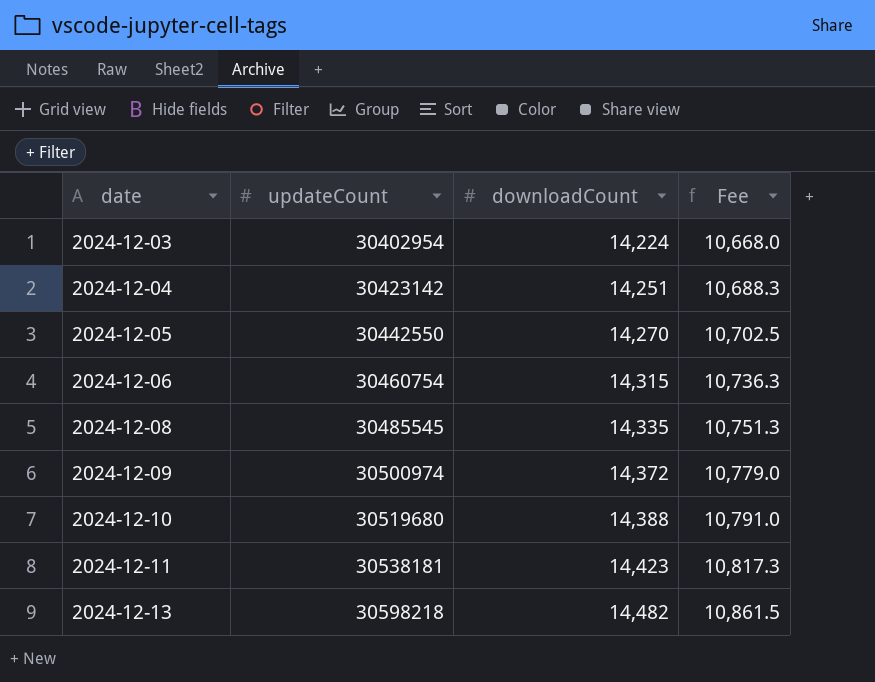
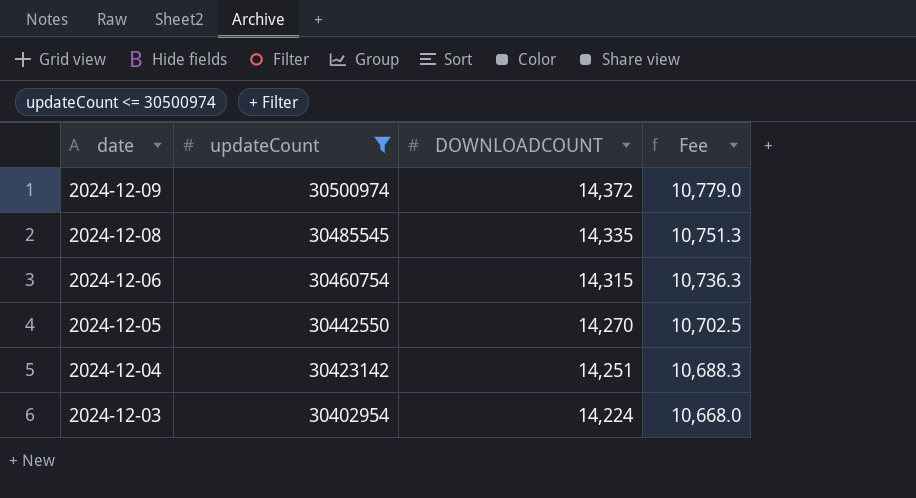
filter: none -> updateCount <= 30500974
row order: date ascending -> date descending
column name: downloadCount -> DOWNLOADCOUNT

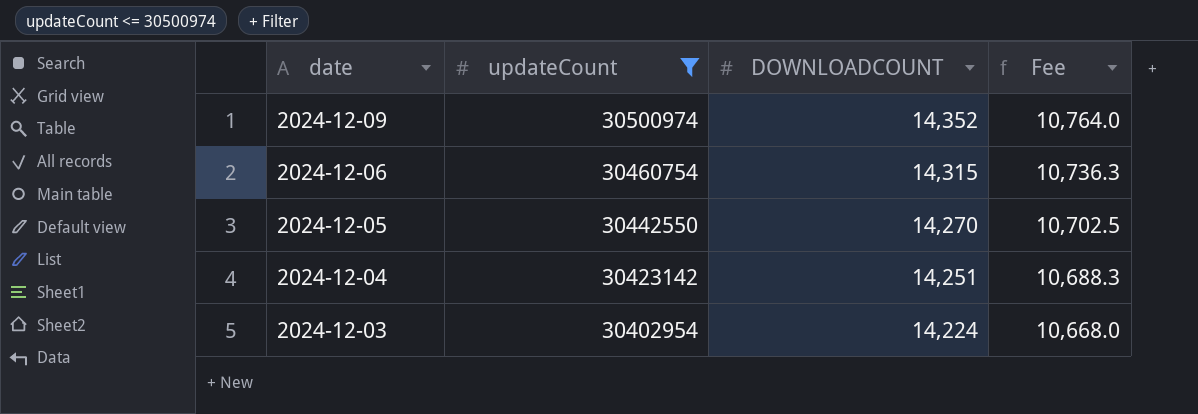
row 2024-12-08: 30485545 | 14,335 | 10,751.3 -> none
2024-12-09 | DOWNLOADCOUNT: 14,372 -> 14,352
2024-12-09 | Fee: 10,779.0 -> 10,764.0

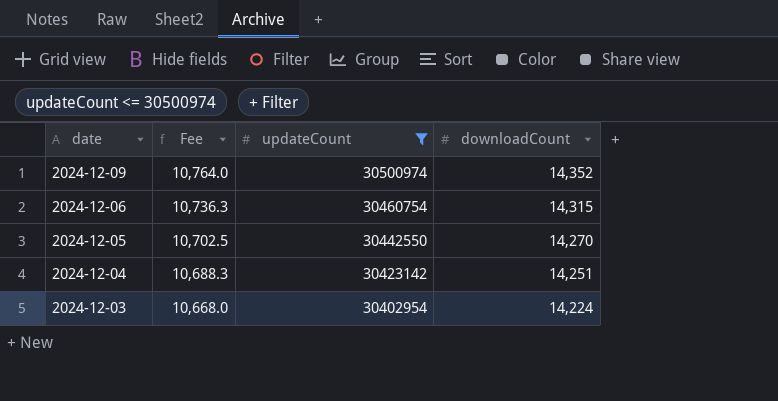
column Fee | position: 4 -> 2
column name: DOWNLOADCOUNT -> downloadCount

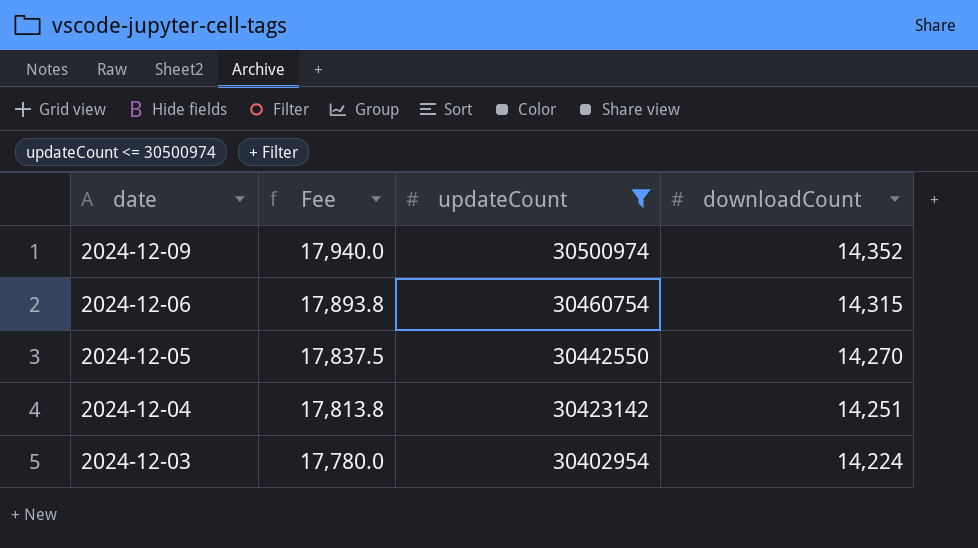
column Fee | formula: [downloadCount] * 0.75 -> [downloadCount] * 1.25

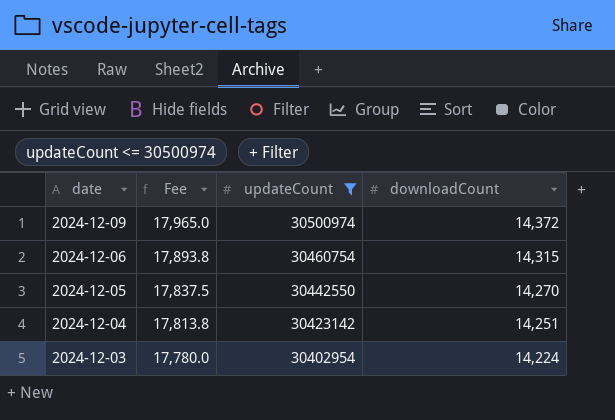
2024-12-09 | Fee: 17,940.0 -> 17,965.0
2024-12-09 | downloadCount: 14,352 -> 14,372

